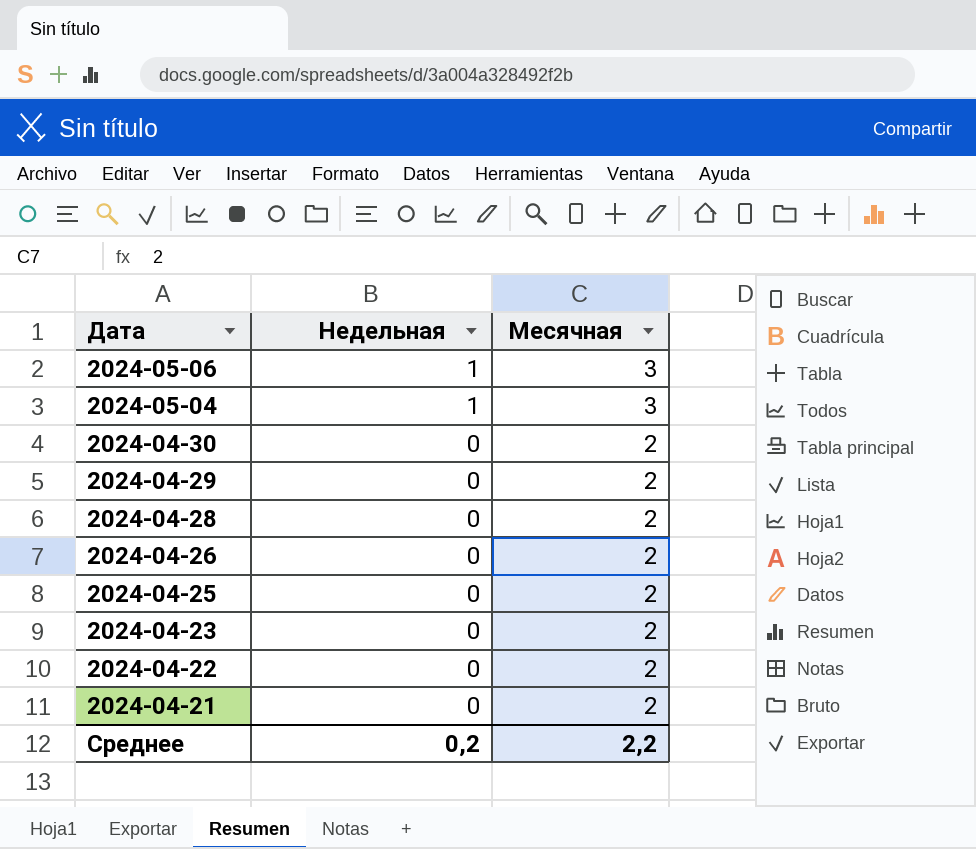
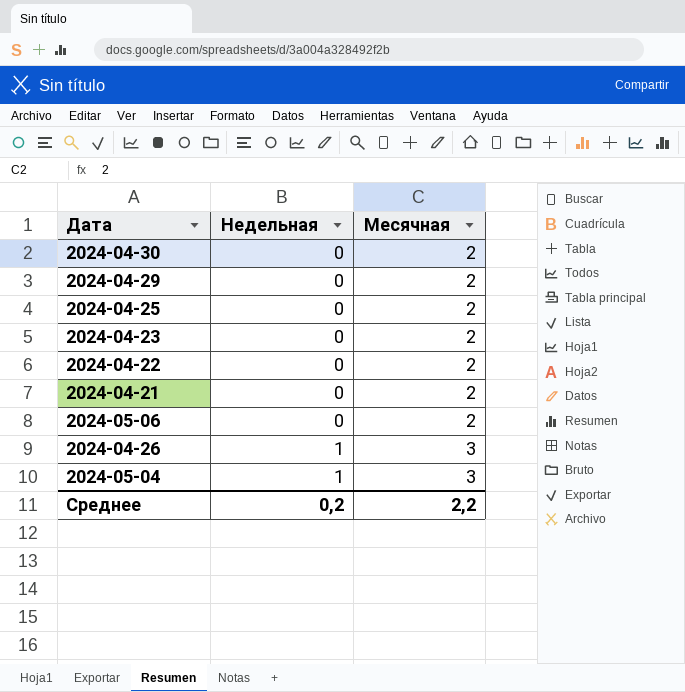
row order: Дата descending -> Недельная ascending
row 2024-04-28: 0 | 2 -> none
2024-05-06 | Недельная: 1 -> 0
2024-05-06 | Месячная: 3 -> 2
2024-04-26 | Недельная: 0 -> 1
2024-04-26 | Месячная: 2 -> 3

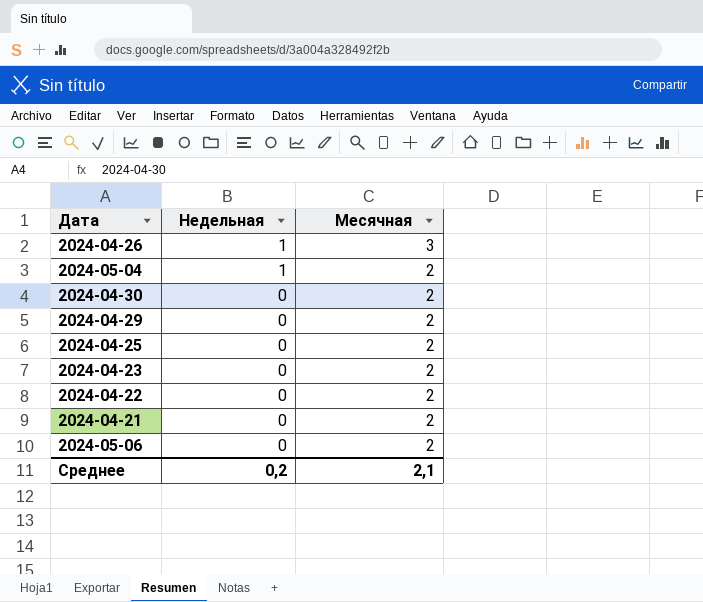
row order: Недельная ascending -> Недельная descending
2024-05-04 | Месячная: 3 -> 2
Среднее | Месячная: 2,2 -> 2,1

